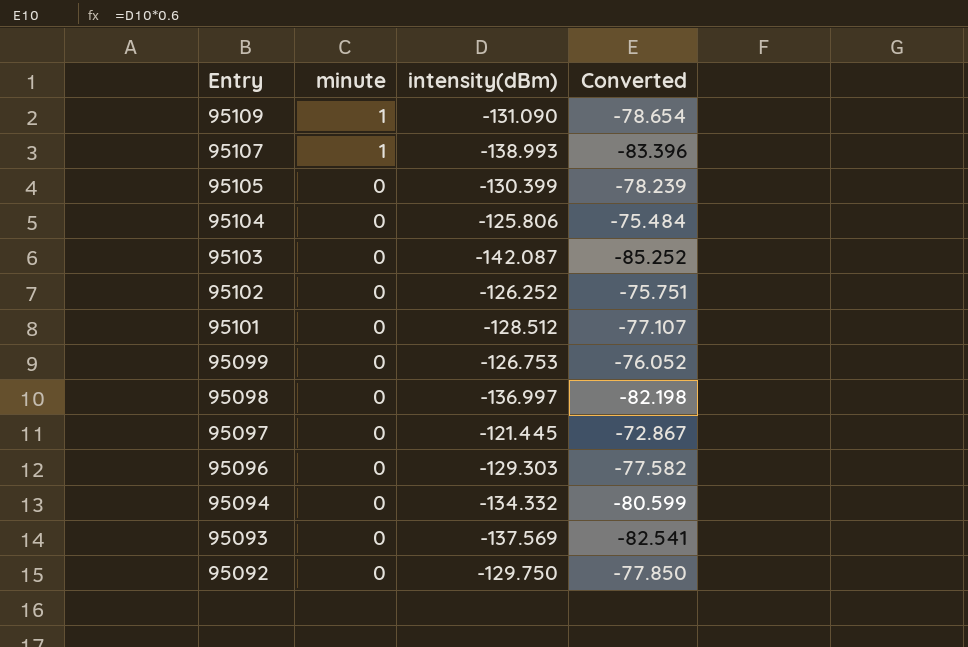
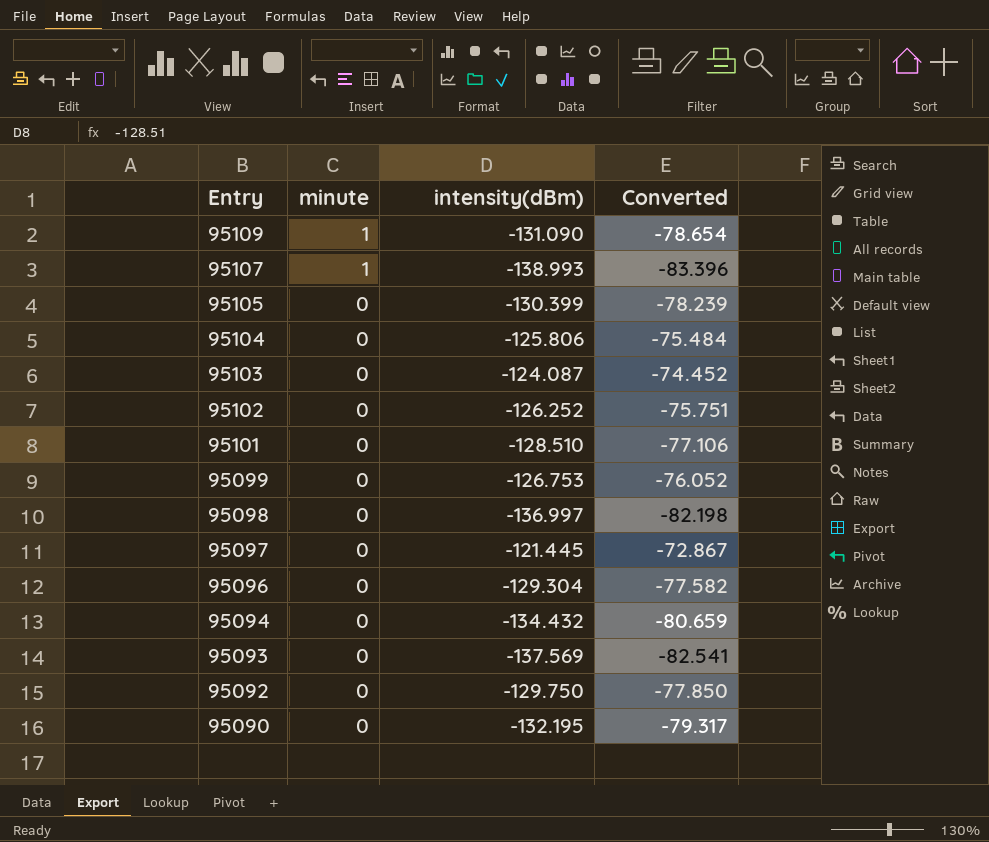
95103 | intensity(dBm): -142.087 -> -124.087
95103 | Converted: -85.252 -> -74.452
95101 | intensity(dBm): -128.512 -> -128.510
95101 | Converted: -77.107 -> -77.106
95096 | intensity(dBm): -129.303 -> -129.304
95094 | intensity(dBm): -134.332 -> -134.432
95094 | Converted: -80.599 -> -80.659
row 95090: none -> 0 | -132.195 | -79.317

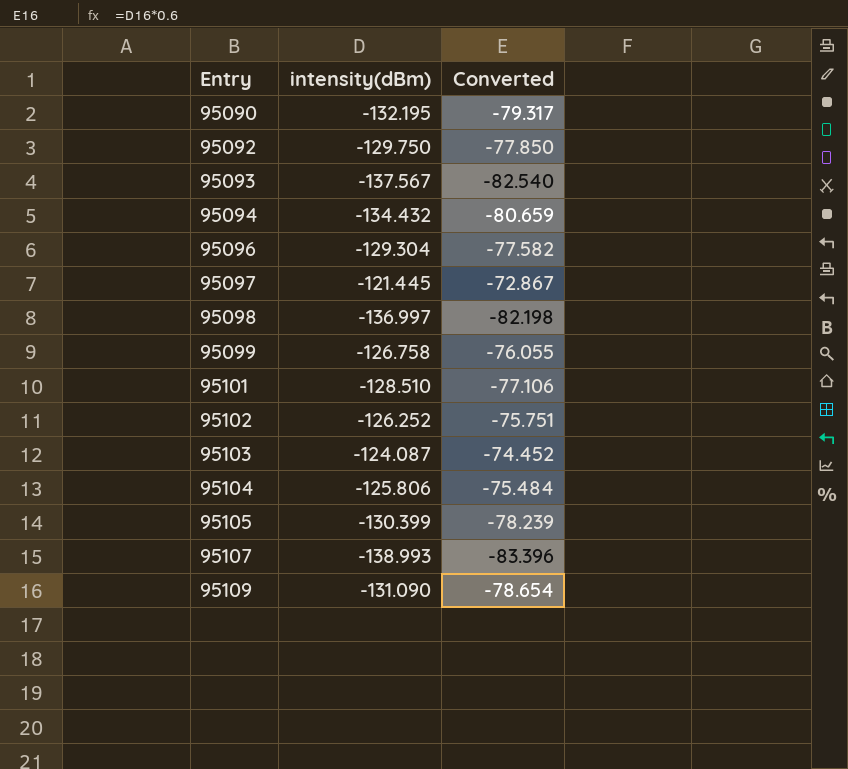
row order: Entry descending -> Entry ascending
column minute | position: 2 -> none
95093 | intensity(dBm): -137.569 -> -137.567
95093 | Converted: -82.541 -> -82.540
95099 | intensity(dBm): -126.753 -> -126.758
95099 | Converted: -76.052 -> -76.055

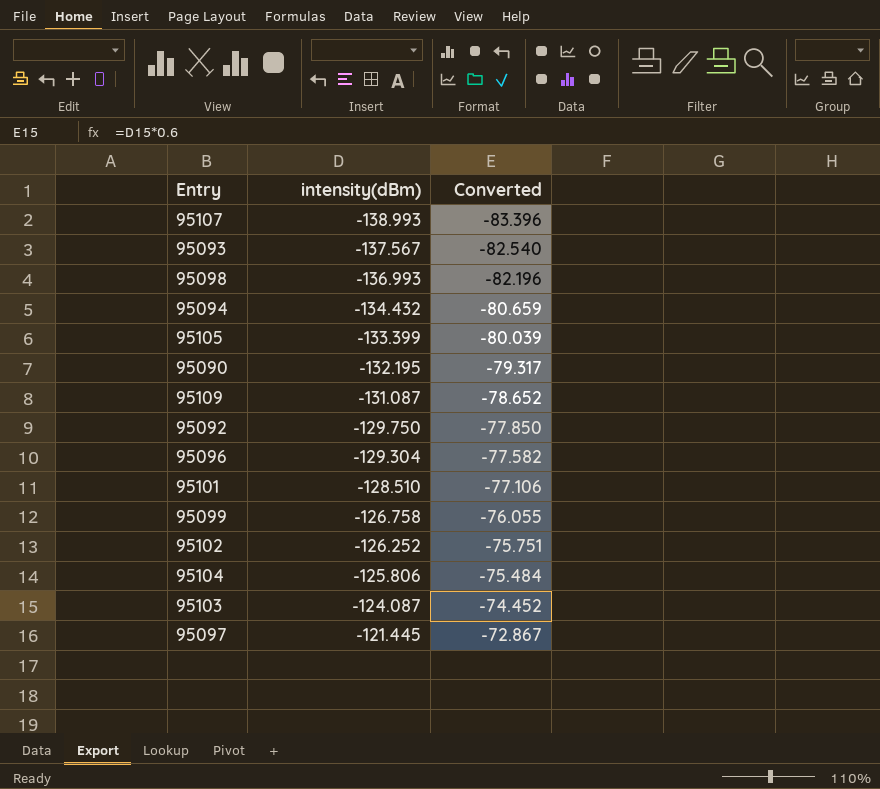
row order: Entry ascending -> intensity(dBm) ascending
95098 | intensity(dBm): -136.997 -> -136.993
95098 | Converted: -82.198 -> -82.196
95105 | intensity(dBm): -130.399 -> -133.399
95105 | Converted: -78.239 -> -80.039
95109 | intensity(dBm): -131.090 -> -131.087
95109 | Converted: -78.654 -> -78.652

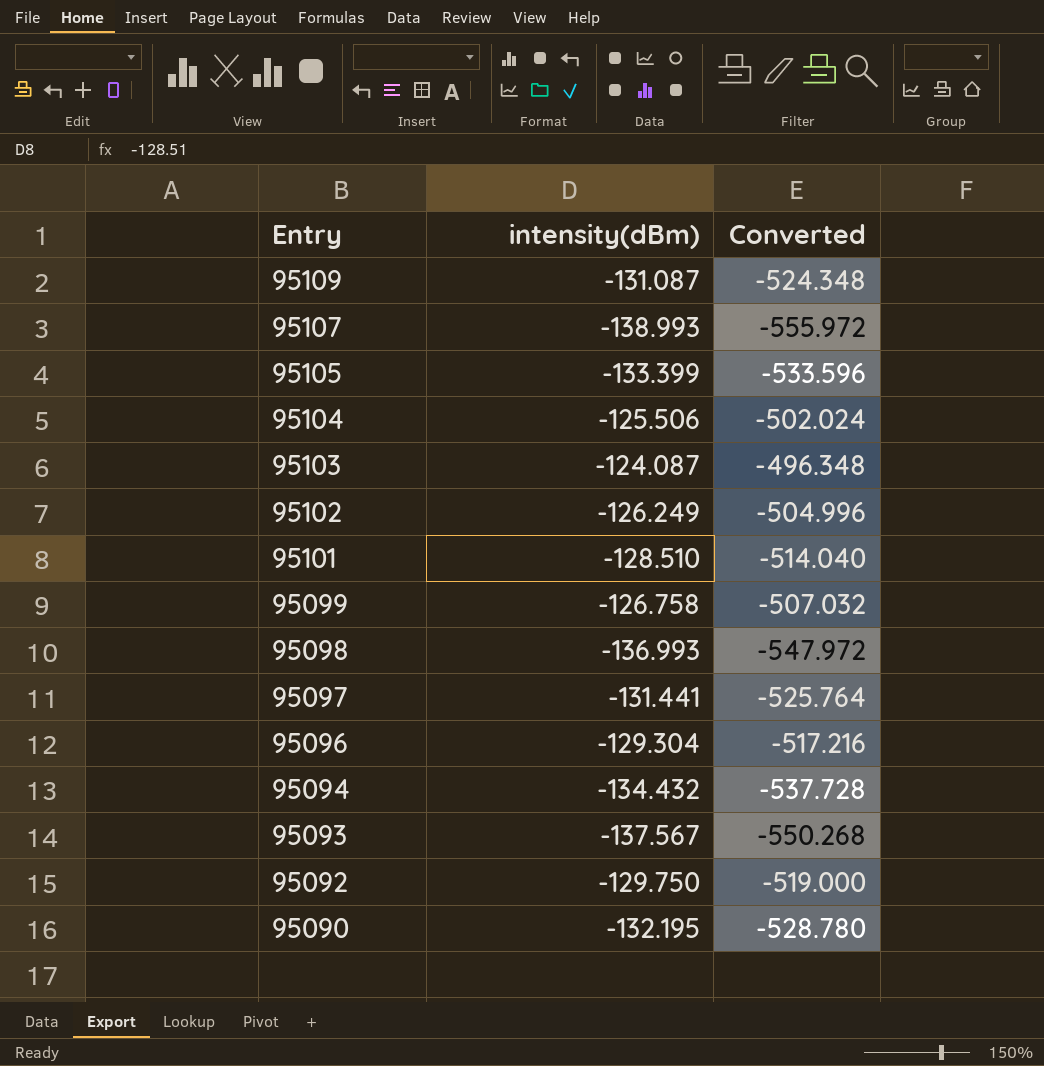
row order: intensity(dBm) ascending -> Entry descending
column Converted | formula: [intensity(dBm)] * 0.6 -> [intensity(dBm)] * 4
95104 | intensity(dBm): -125.806 -> -125.506
95102 | intensity(dBm): -126.252 -> -126.249
95097 | intensity(dBm): -121.445 -> -131.441

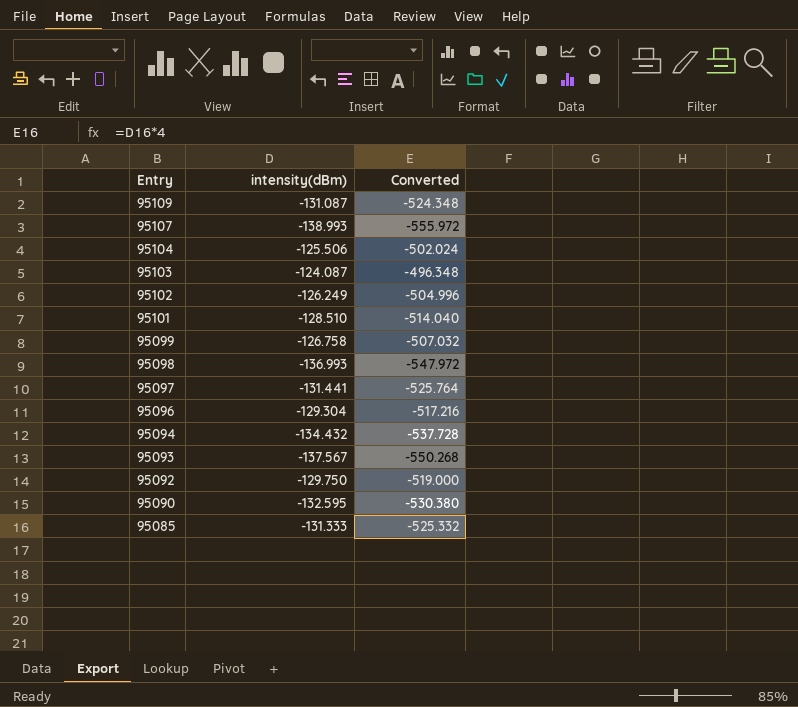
row 95105: -133.399 | -533.596 -> none
95090 | intensity(dBm): -132.195 -> -132.595
95090 | Converted: -528.780 -> -530.380
row 95085: none -> -131.333 | -525.332

